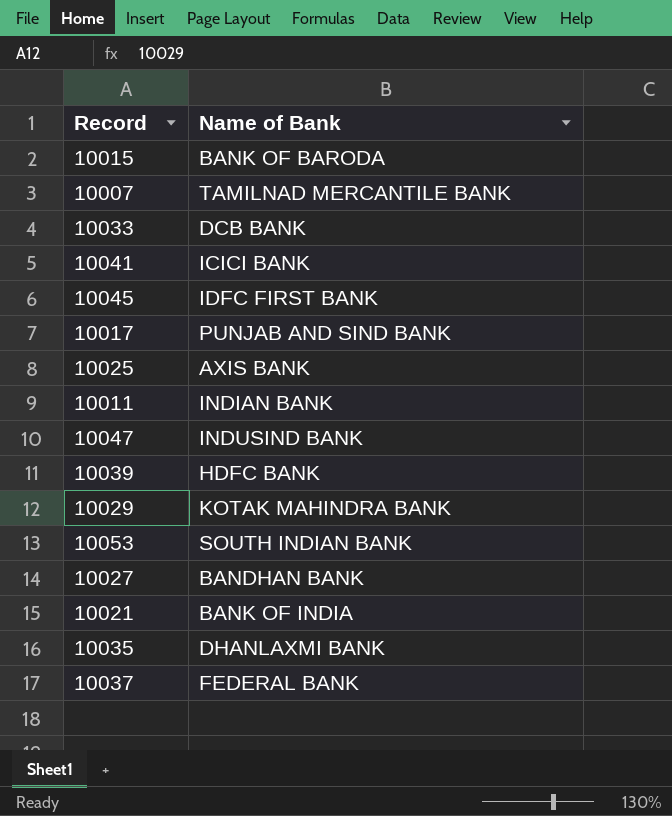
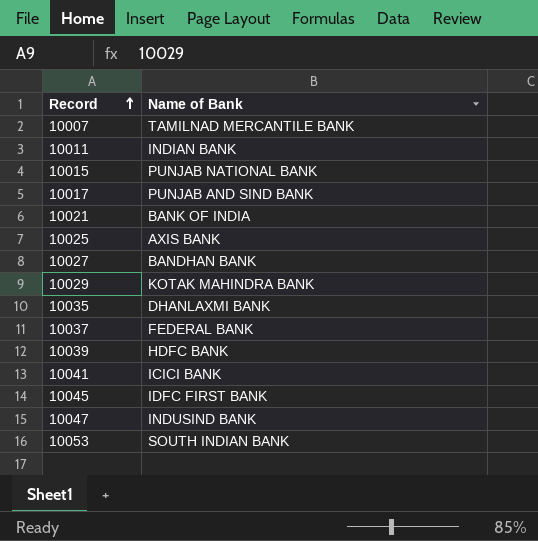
row order: none -> Record ascending
row 10033: DCB BANK -> none
10015 | Name of Bank: BANK OF BARODA -> PUNJAB NATIONAL BANK

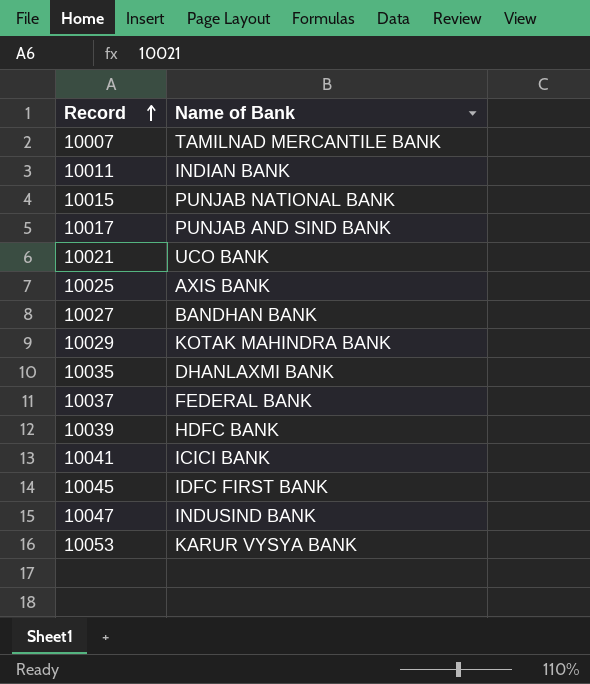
10021 | Name of Bank: BANK OF INDIA -> UCO BANK
10053 | Name of Bank: SOUTH INDIAN BANK -> KARUR VYSYA BANK

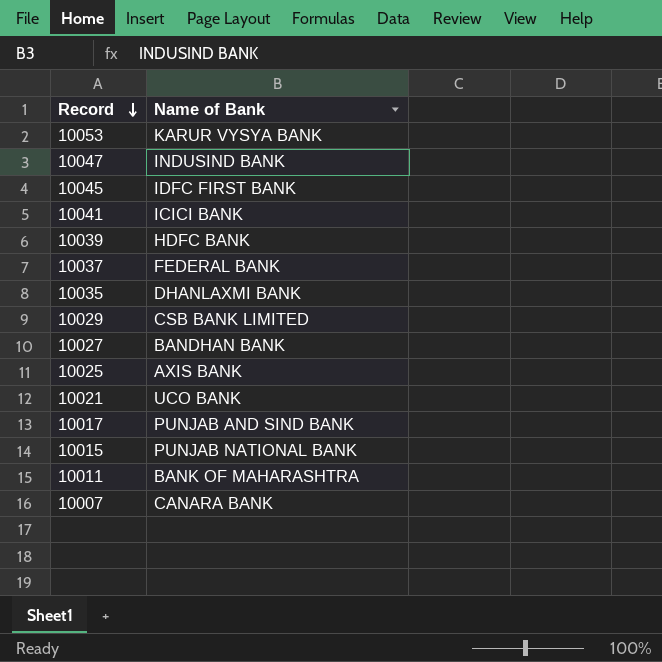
row order: Record ascending -> Record descending
10029 | Name of Bank: KOTAK MAHINDRA BANK -> CSB BANK LIMITED
10011 | Name of Bank: INDIAN BANK -> BANK OF MAHARASHTRA
10007 | Name of Bank: TAMILNAD MERCANTILE BANK -> CANARA BANK

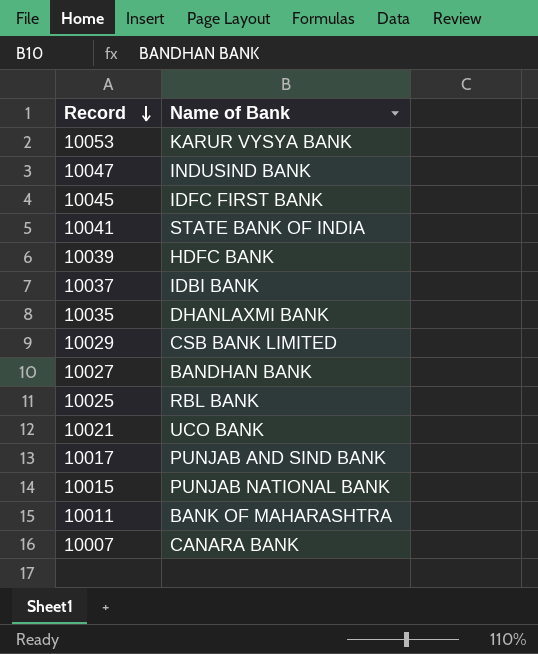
10041 | Name of Bank: ICICI BANK -> STATE BANK OF INDIA
10037 | Name of Bank: FEDERAL BANK -> IDBI BANK
10025 | Name of Bank: AXIS BANK -> RBL BANK

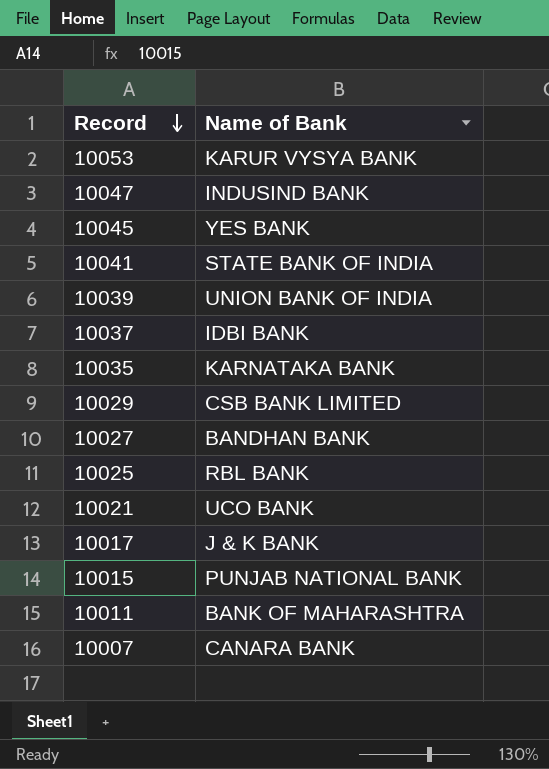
10045 | Name of Bank: IDFC FIRST BANK -> YES BANK
10039 | Name of Bank: HDFC BANK -> UNION BANK OF INDIA
10035 | Name of Bank: DHANLAXMI BANK -> KARNATAKA BANK
10017 | Name of Bank: PUNJAB AND SIND BANK -> J & K BANK

